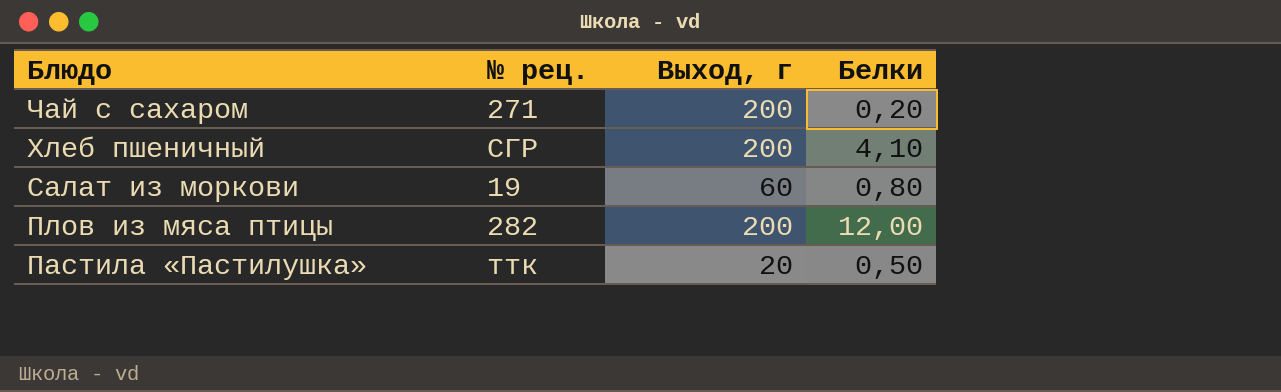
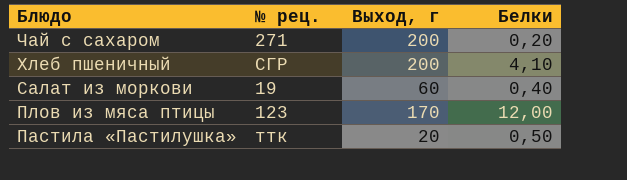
Салат из моркови | Белки: 0,80 -> 0,40
Плов из мяса птицы | № рец.: 282 -> 123
Плов из мяса птицы | Выход, г: 200 -> 170

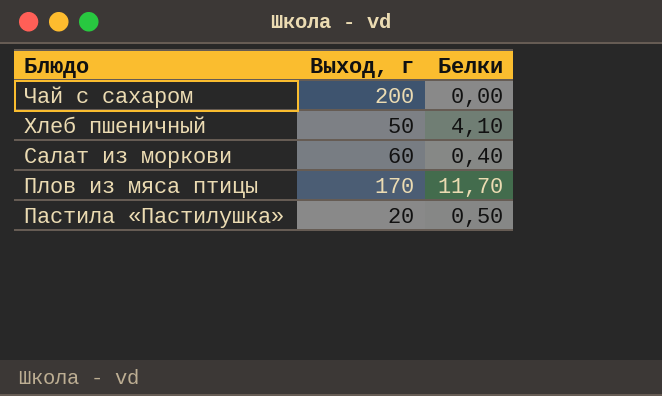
column № рец. | position: 2 -> none
Чай с сахаром | Белки: 0,20 -> 0,00
Хлеб пшеничный | Выход, г: 200 -> 50
Плов из мяса птицы | Белки: 12,00 -> 11,70

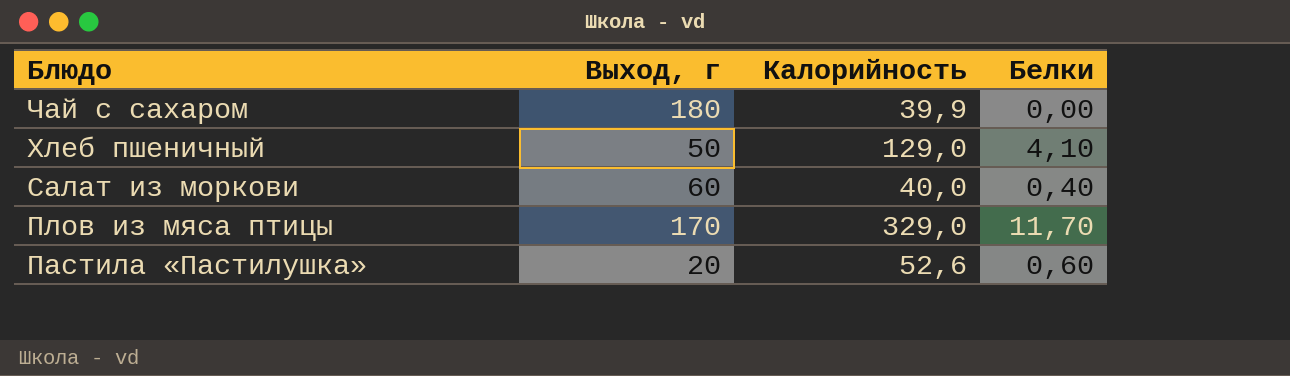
column Калорийность | position: none -> 3
Чай с сахаром | Выход, г: 200 -> 180
Пастила «Пастилушка» | Белки: 0,50 -> 0,60

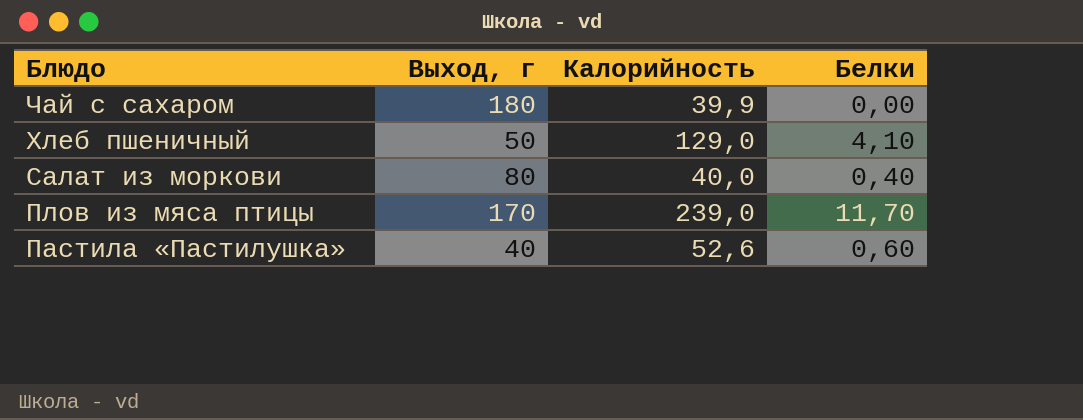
Салат из моркови | Выход, г: 60 -> 80
Плов из мяса птицы | Калорийность: 329,0 -> 239,0
Пастила «Пастилушка» | Выход, г: 20 -> 40

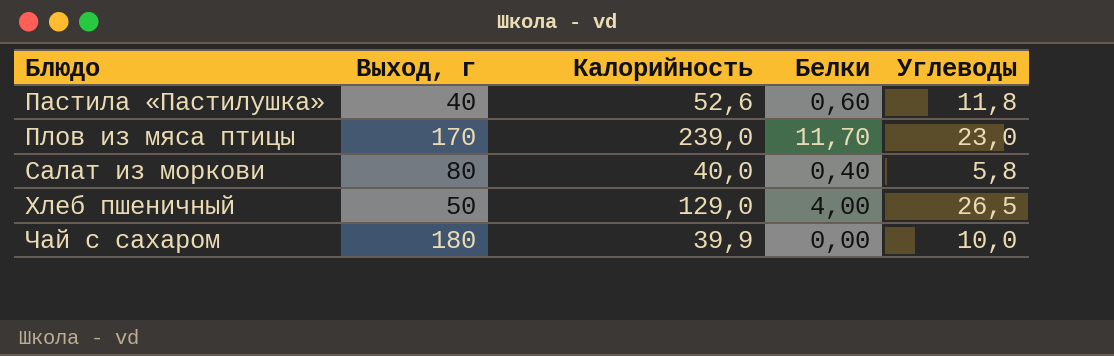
row order: Блюдо descending -> Блюдо ascending
column Углеводы | position: none -> 5
Хлеб пшеничный | Белки: 4,10 -> 4,00

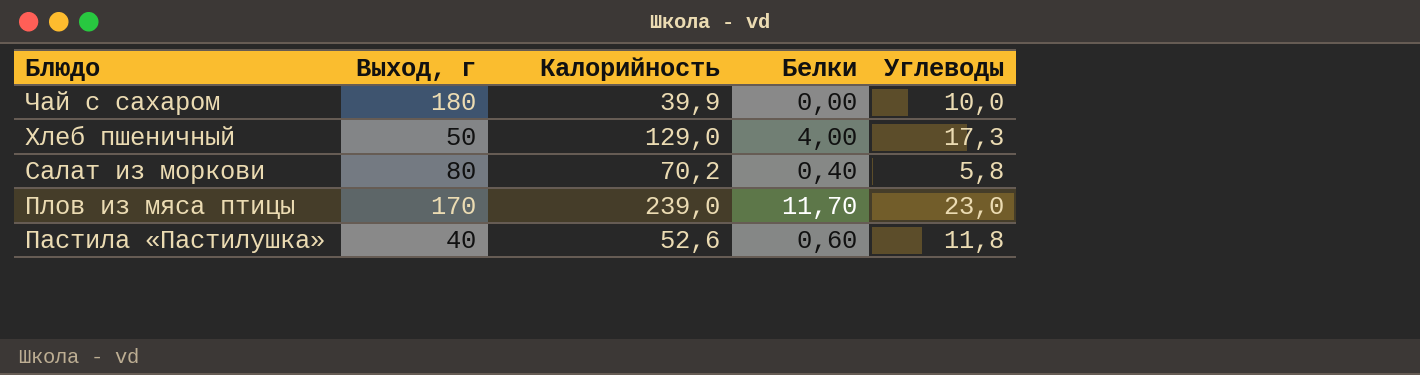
row order: Блюдо ascending -> Блюдо descending
Хлеб пшеничный | Углеводы: 26,5 -> 17,3
Салат из моркови | Калорийность: 40,0 -> 70,2

